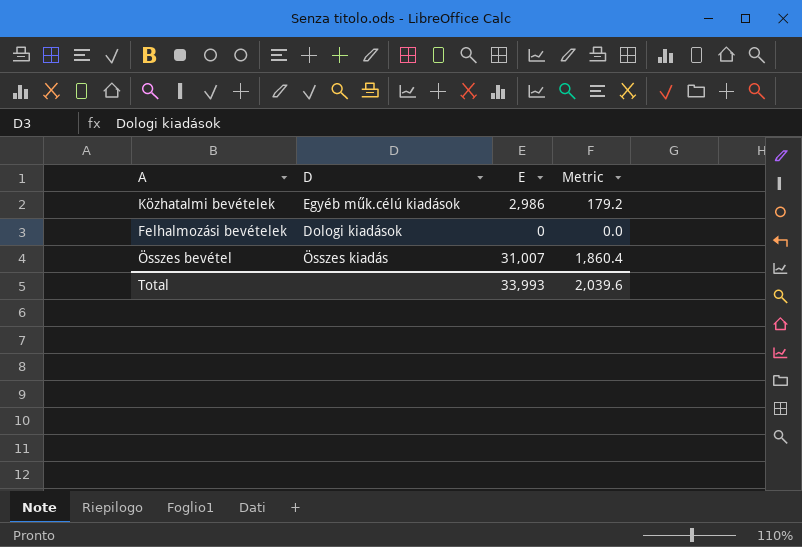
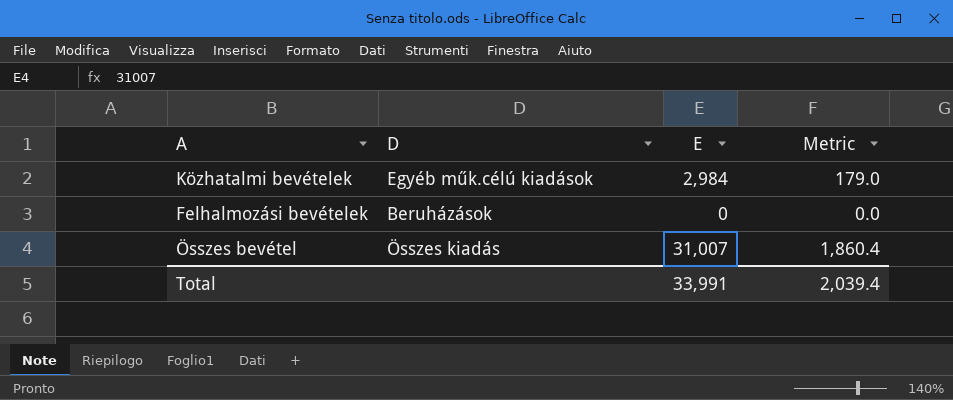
Közhatalmi bevételek | E: 2,986 -> 2,984
Közhatalmi bevételek | Metric: 179.2 -> 179.0
Felhalmozási bevételek | D: Dologi kiadások -> Beruházások
Total | E: 33,993 -> 33,991
Total | Metric: 2,039.6 -> 2,039.4

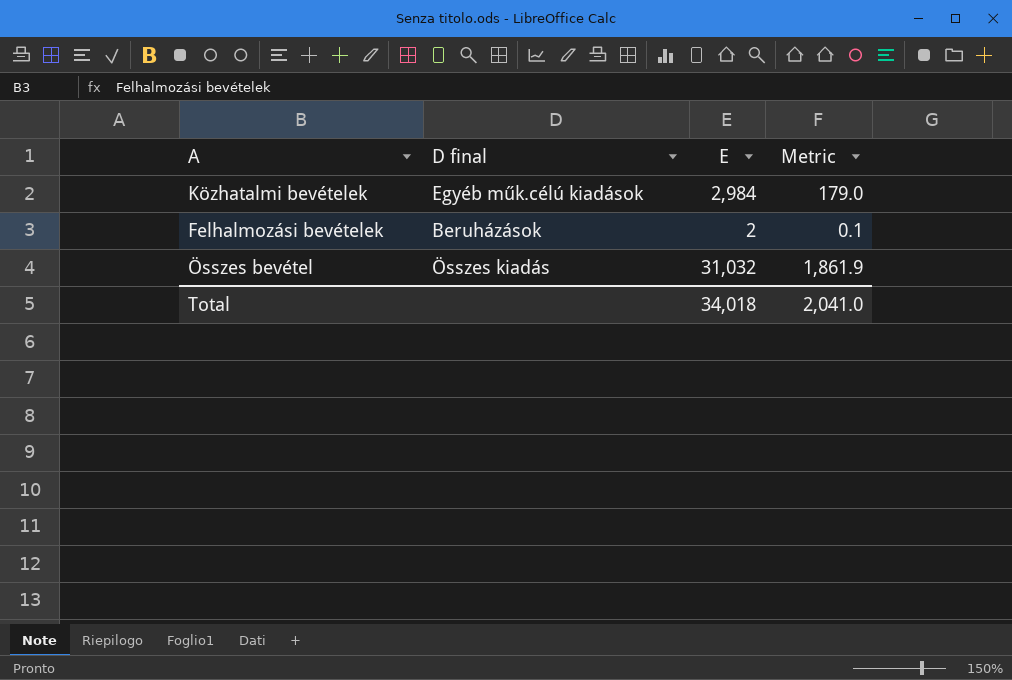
column name: D -> D final
Felhalmozási bevételek | E: 0 -> 2
Felhalmozási bevételek | Metric: 0.0 -> 0.1
Összes bevétel | E: 31,007 -> 31,032
Összes bevétel | Metric: 1,860.4 -> 1,861.9
Total | E: 33,991 -> 34,018
Total | Metric: 2,039.4 -> 2,041.0

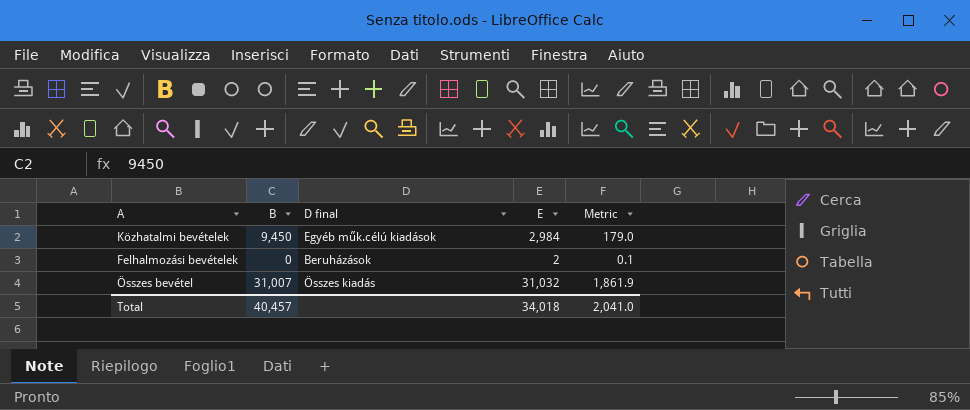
column B | position: none -> 2

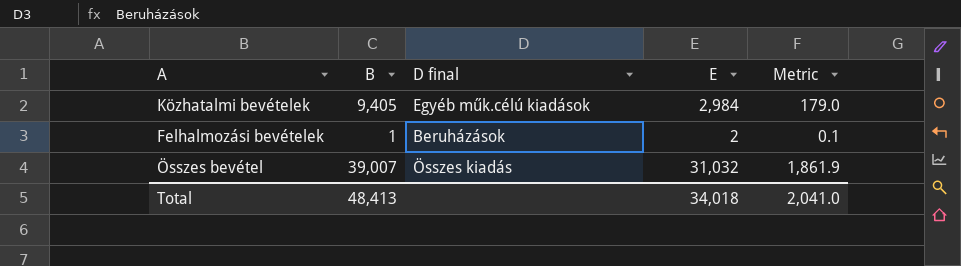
Közhatalmi bevételek | B: 9,450 -> 9,405
Felhalmozási bevételek | B: 0 -> 1
Összes bevétel | B: 31,007 -> 39,007
Total | B: 40,457 -> 48,413

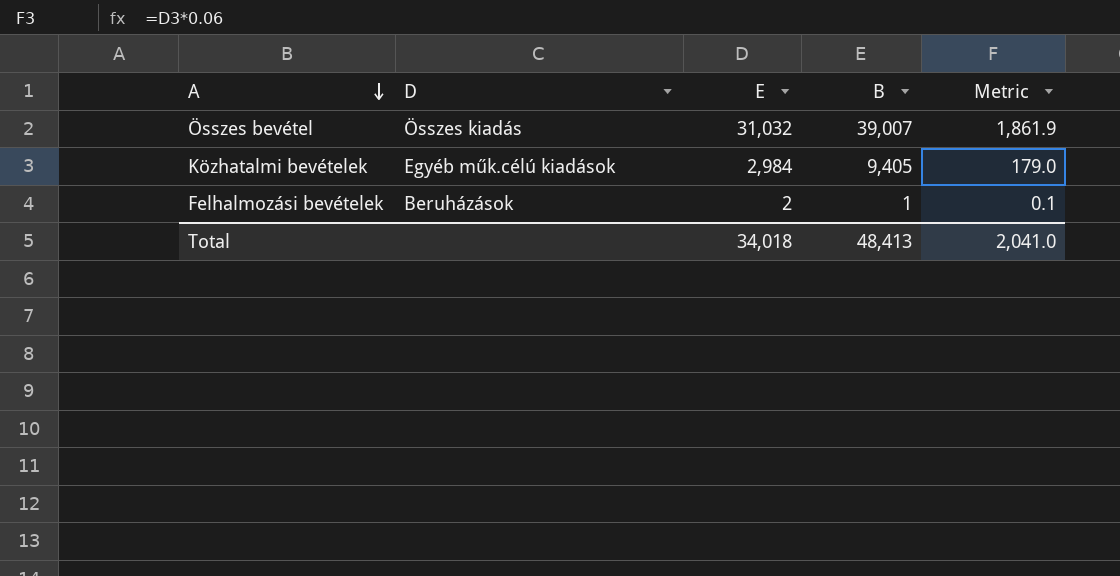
row order: none -> A descending
column name: D final -> D
column B | position: 2 -> 4

